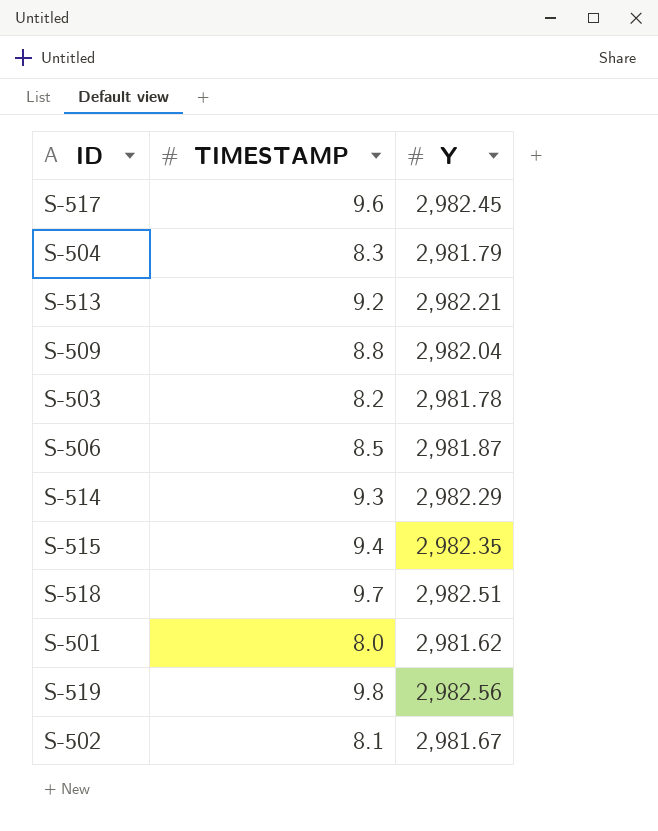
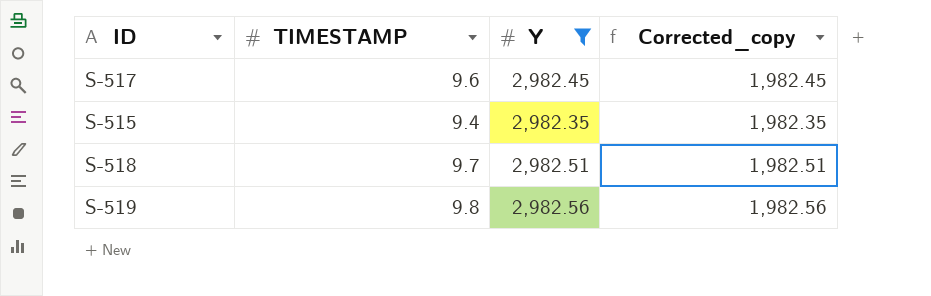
filter: none -> Y >= 2,982.35
column Corrected_copy | formula: none -> [Y] - 1000

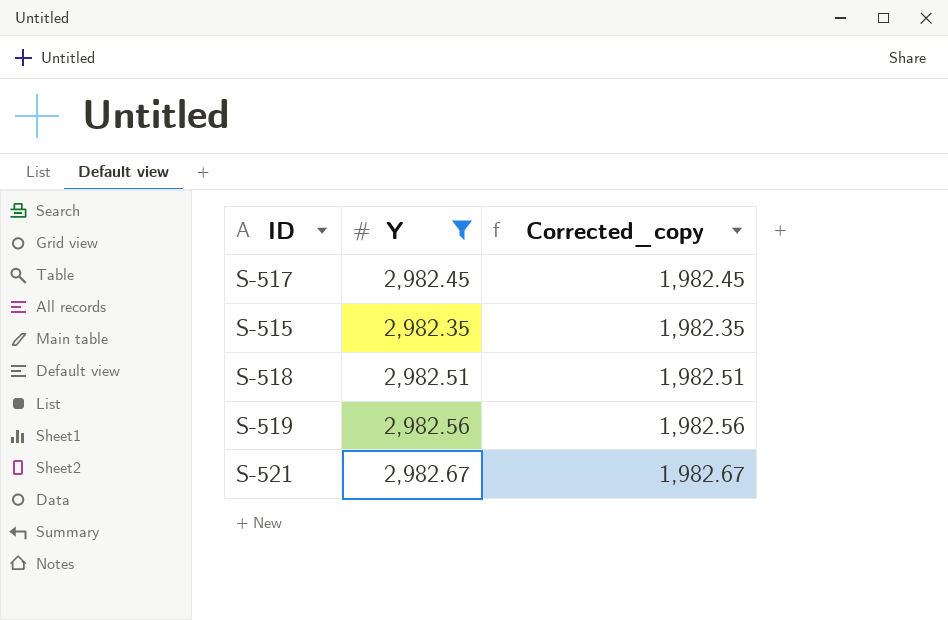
column TIMESTAMP | position: 2 -> none
row S-521: none -> 2,982.67 | 1,982.67

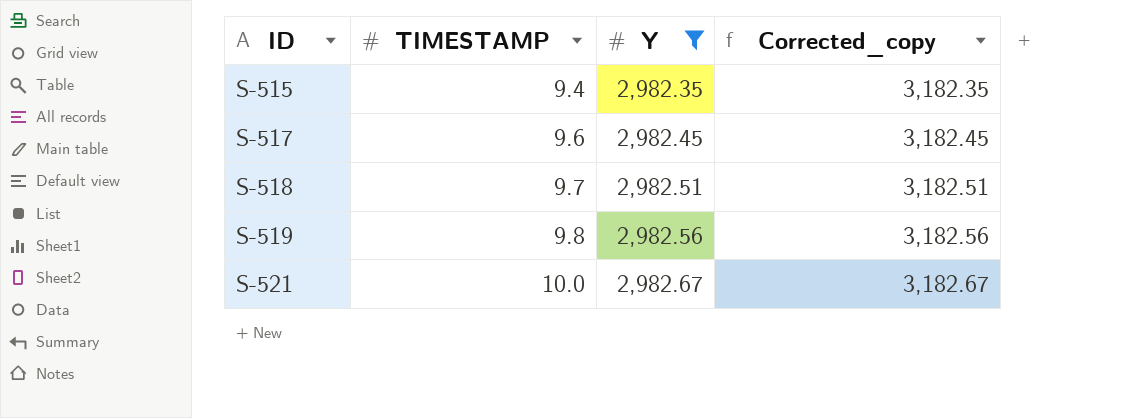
row order: none -> ID ascending
column TIMESTAMP | position: none -> 2
column Corrected_copy | formula: [Y] - 1000 -> [Y] + 200

